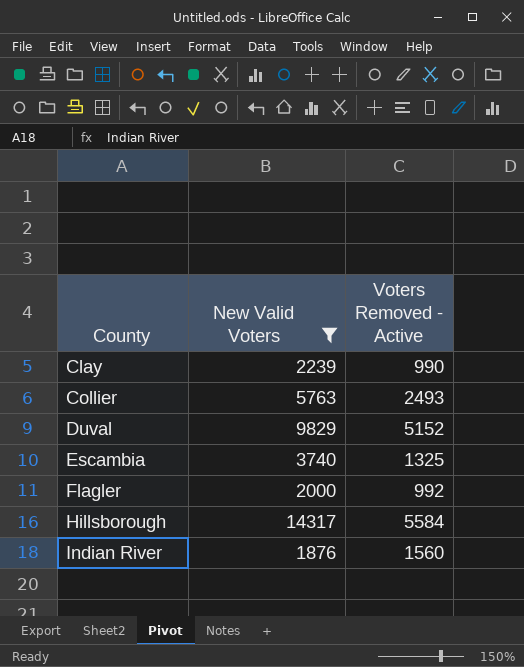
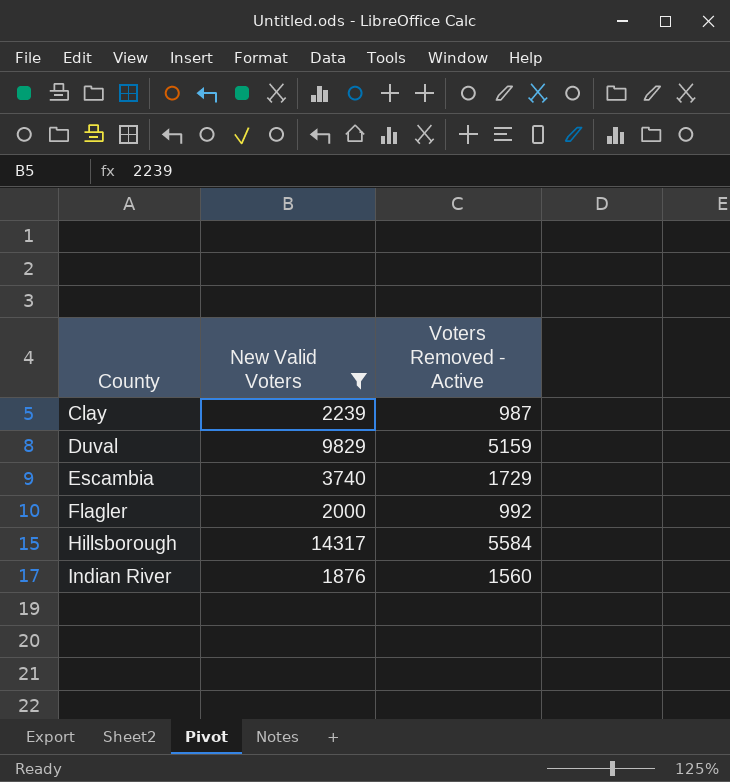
row Collier: 5763 | 2493 -> none
Clay | Voters Removed - Active: 990 -> 987
Duval | Voters Removed - Active: 5152 -> 5159
Escambia | Voters Removed - Active: 1325 -> 1729

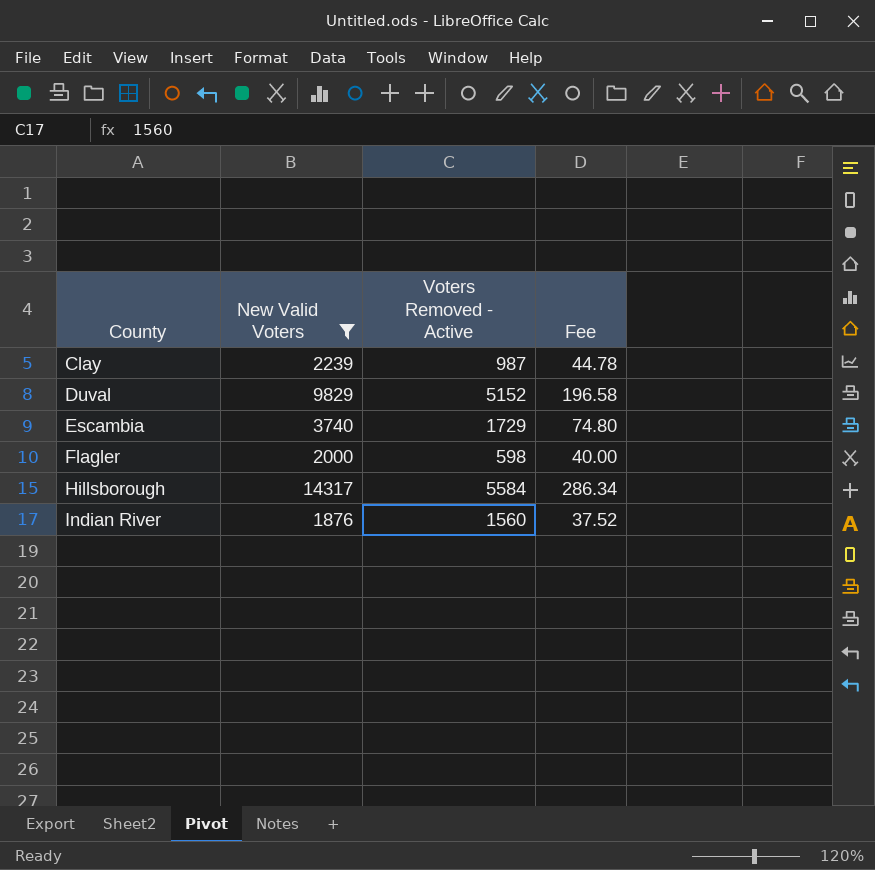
column Fee | formula: none -> [New Valid Voters] * 0.02
Duval | Voters Removed - Active: 5159 -> 5152
Flagler | Voters Removed - Active: 992 -> 598

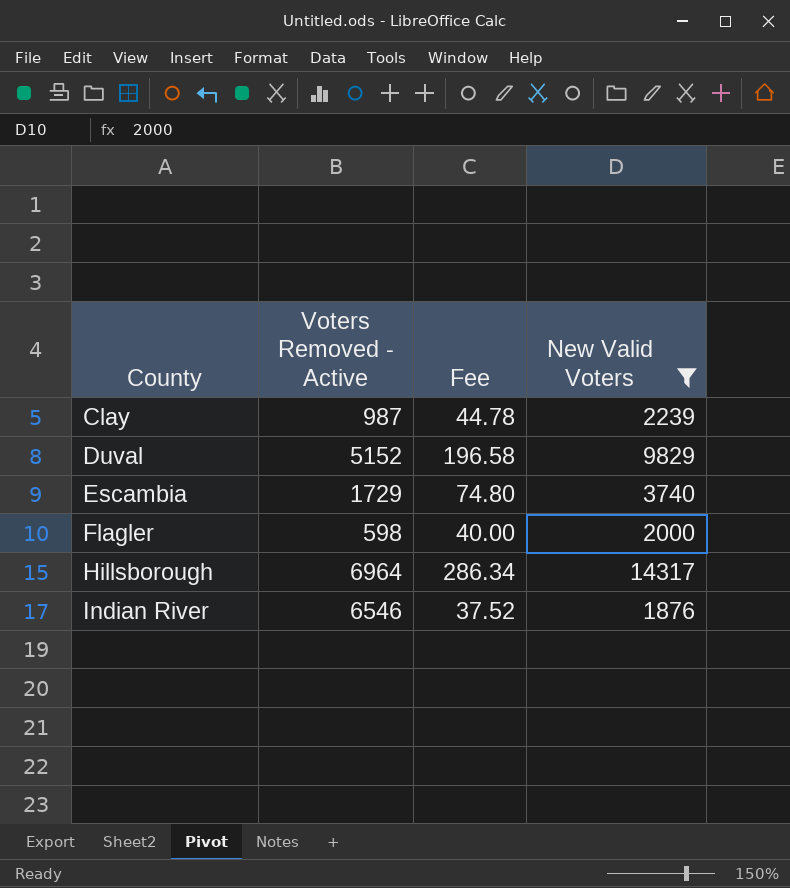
column New Valid Voters | position: 2 -> 4
Hillsborough | Voters Removed - Active: 5584 -> 6964
Indian River | Voters Removed - Active: 1560 -> 6546

